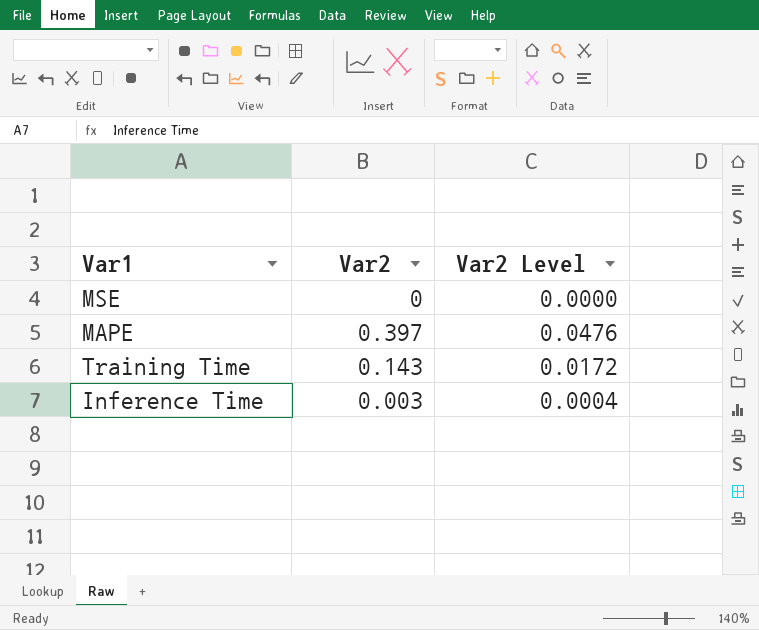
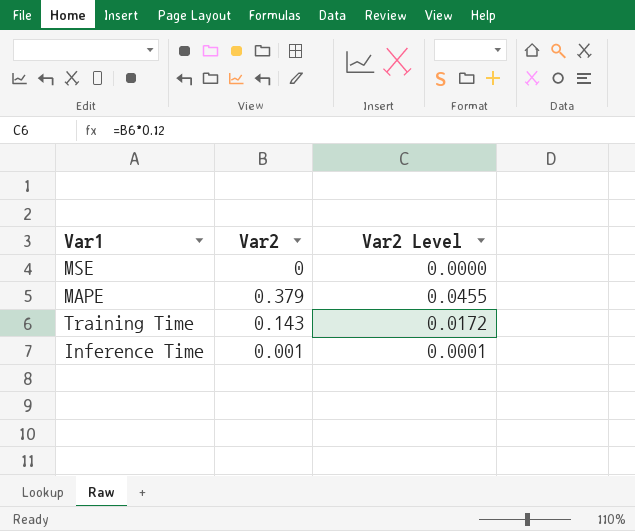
MAPE | Var2: 0.397 -> 0.379
MAPE | Var2 Level: 0.0476 -> 0.0455
Inference Time | Var2: 0.003 -> 0.001
Inference Time | Var2 Level: 0.0004 -> 0.0001

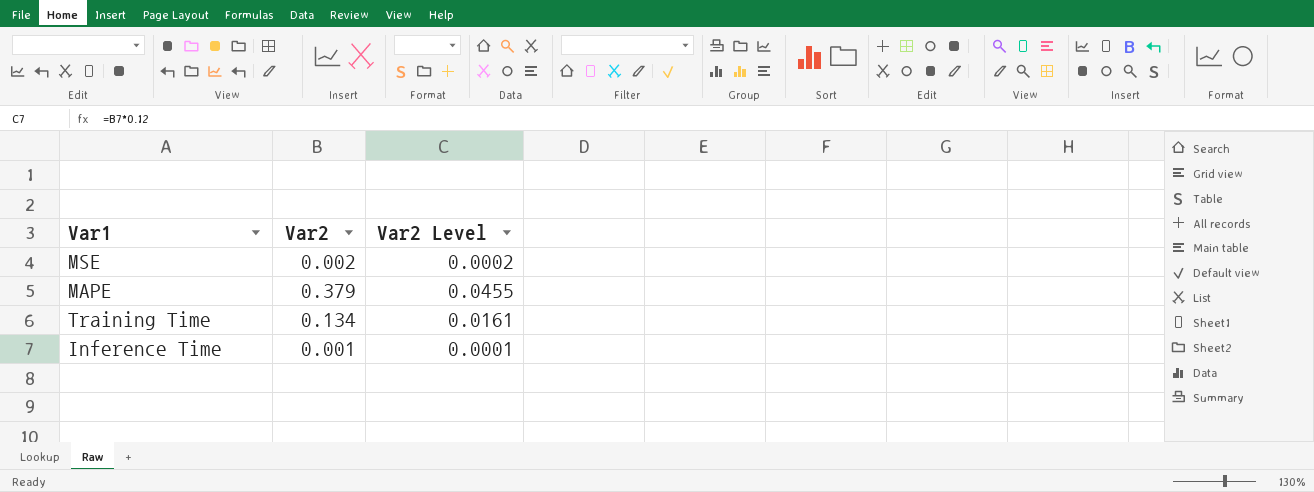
MSE | Var2: 0 -> 0.002
MSE | Var2 Level: 0.0000 -> 0.0002
Training Time | Var2: 0.143 -> 0.134
Training Time | Var2 Level: 0.0172 -> 0.0161

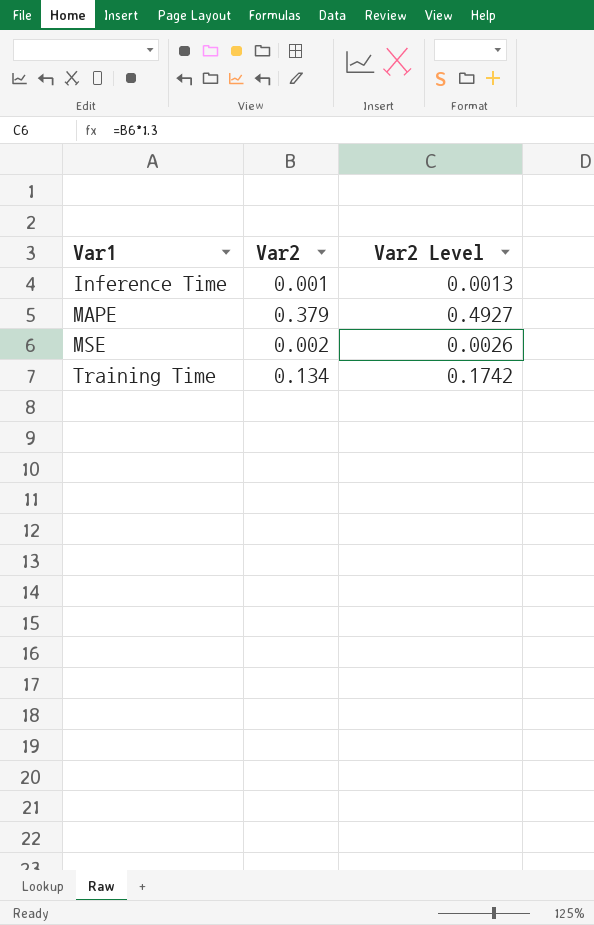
row order: none -> Var1 ascending
column Var2 Level | formula: [Var2] * 0.12 -> [Var2] * 1.3

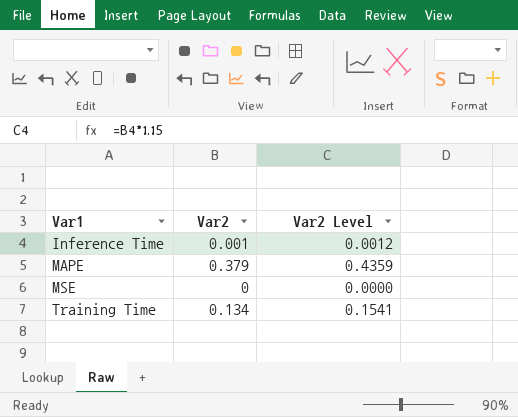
column Var2 Level | formula: [Var2] * 1.3 -> [Var2] * 1.15
MSE | Var2: 0.002 -> 0

